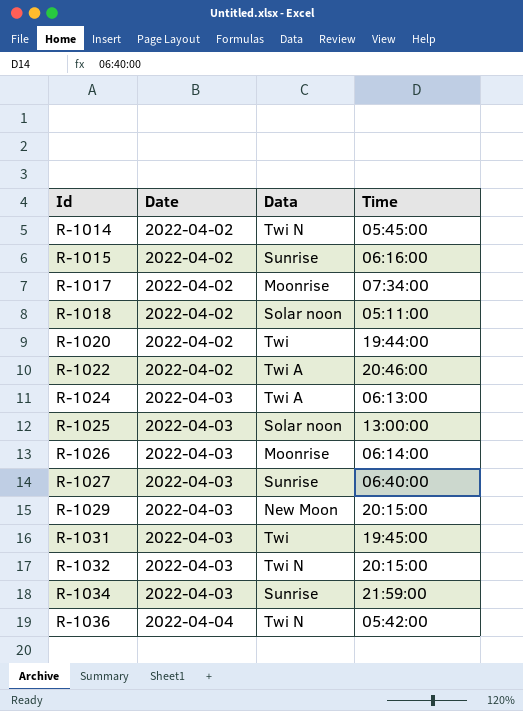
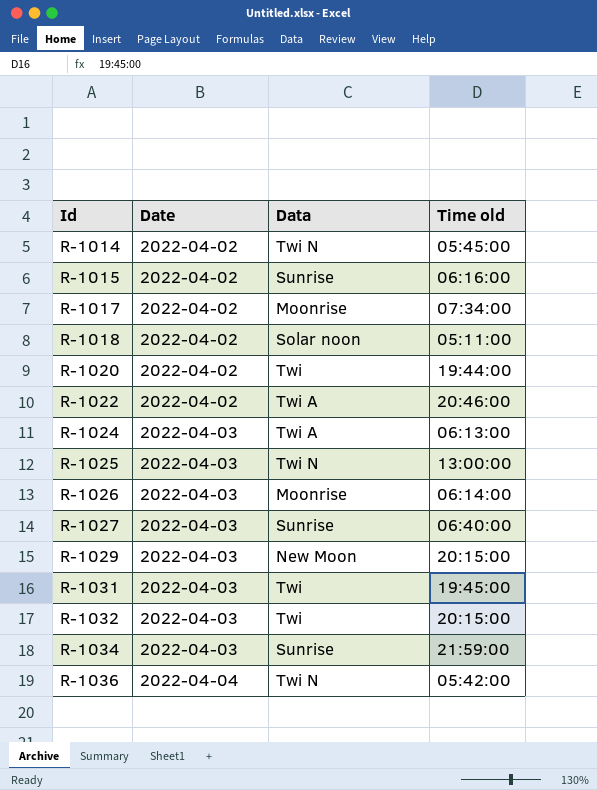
column name: Time -> Time old
R-1025 | Data: Solar noon -> Twi N
R-1032 | Data: Twi N -> Twi

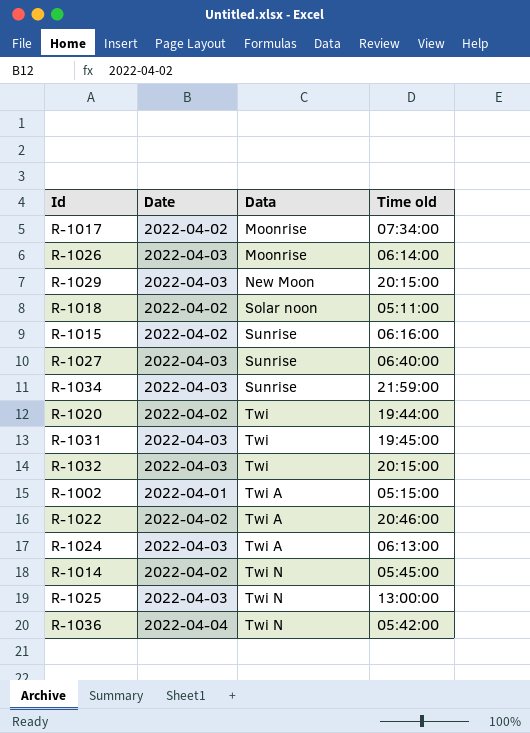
row order: Id ascending -> Data ascending
row R-1002: none -> 2022-04-01 | Twi A | 05:15:00

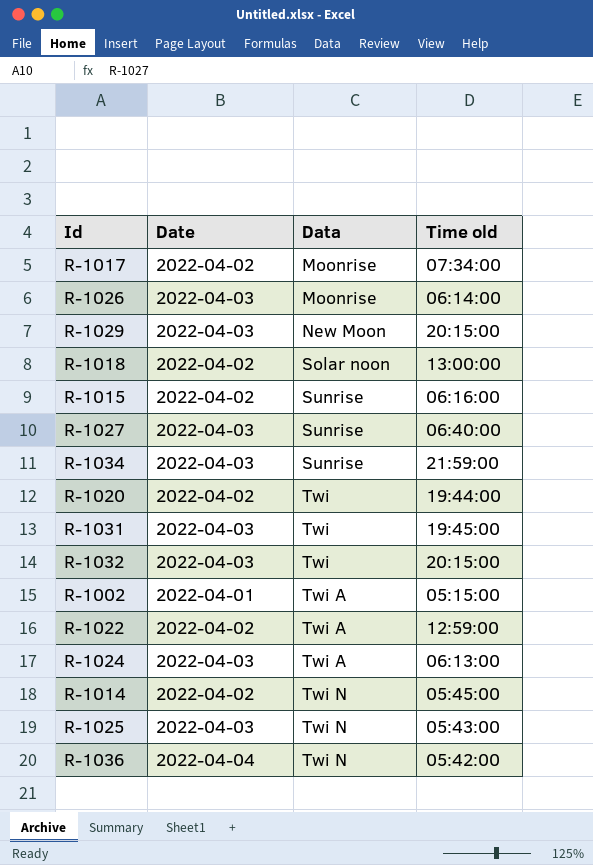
R-1018 | Time old: 05:11:00 -> 13:00:00
R-1022 | Time old: 20:46:00 -> 12:59:00
R-1025 | Time old: 13:00:00 -> 05:43:00

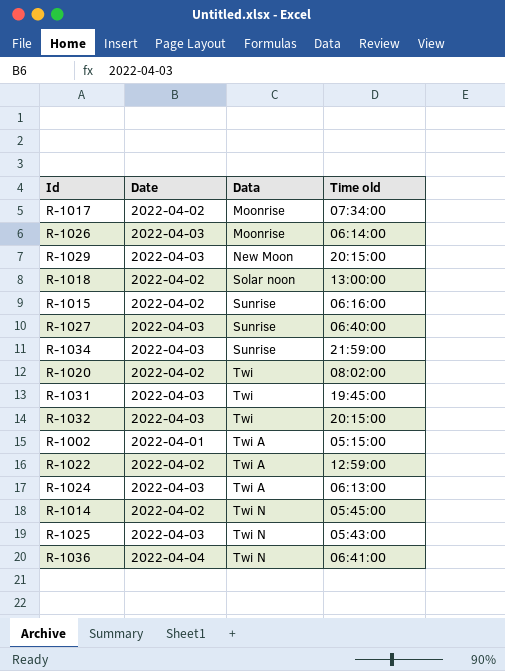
R-1020 | Time old: 19:44:00 -> 08:02:00
R-1036 | Time old: 05:42:00 -> 06:41:00

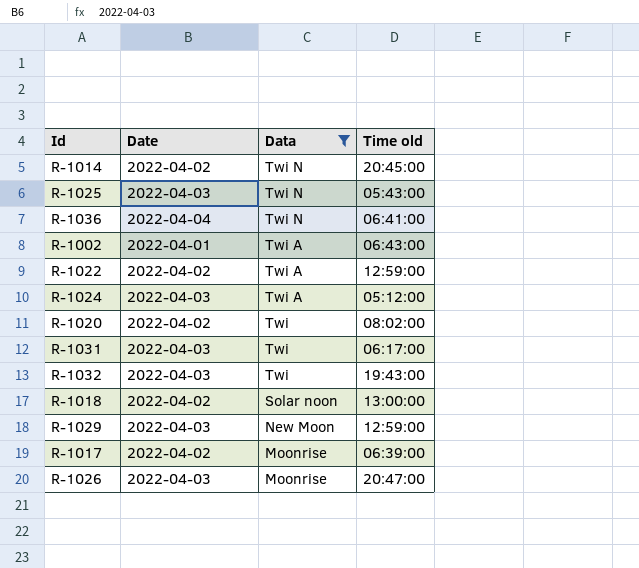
filter: none -> Data != Sunrise
row order: Data ascending -> Data descending
R-1014 | Time old: 05:45:00 -> 20:45:00
R-1002 | Time old: 05:15:00 -> 06:43:00
R-1024 | Time old: 06:13:00 -> 05:12:00
R-1031 | Time old: 19:45:00 -> 06:17:00
R-1032 | Time old: 20:15:00 -> 19:43:00
R-1029 | Time old: 20:15:00 -> 12:59:00
R-1017 | Time old: 07:34:00 -> 06:39:00
R-1026 | Time old: 06:14:00 -> 20:47:00

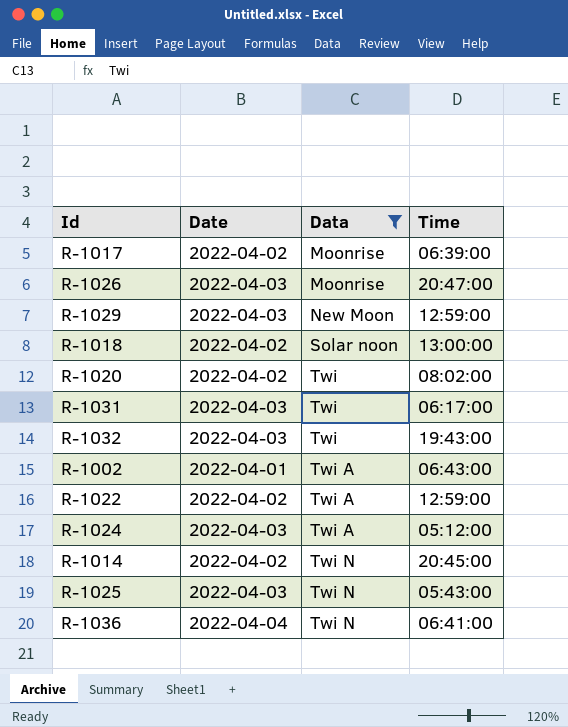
row order: Data descending -> Data ascending
column name: Time old -> Time

